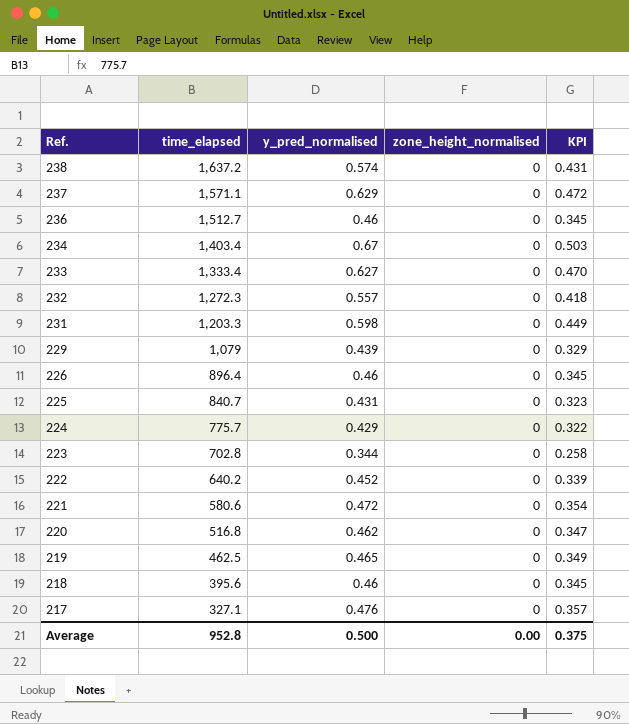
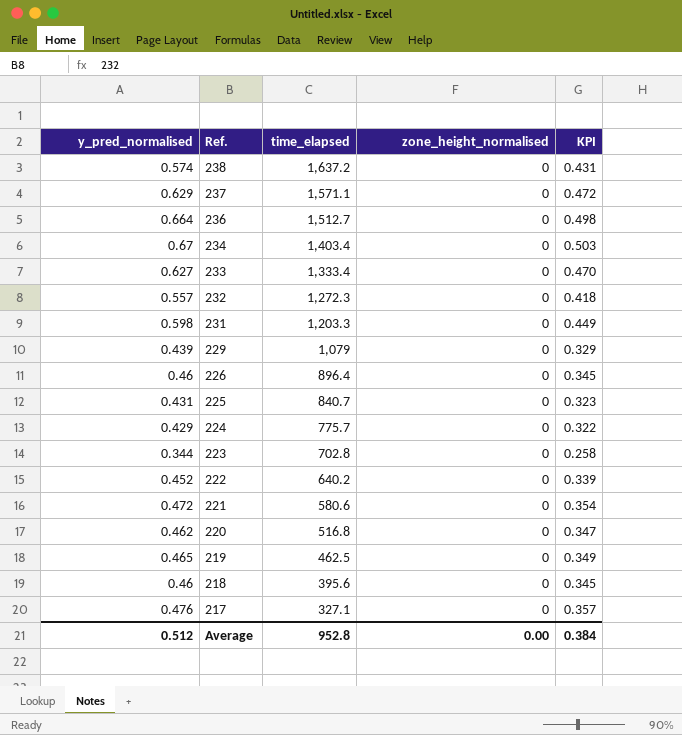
column y_pred_normalised | position: 3 -> 1
236 | y_pred_normalised: 0.46 -> 0.664
236 | KPI: 0.345 -> 0.498
Average | y_pred_normalised: 0.500 -> 0.512
Average | KPI: 0.375 -> 0.384

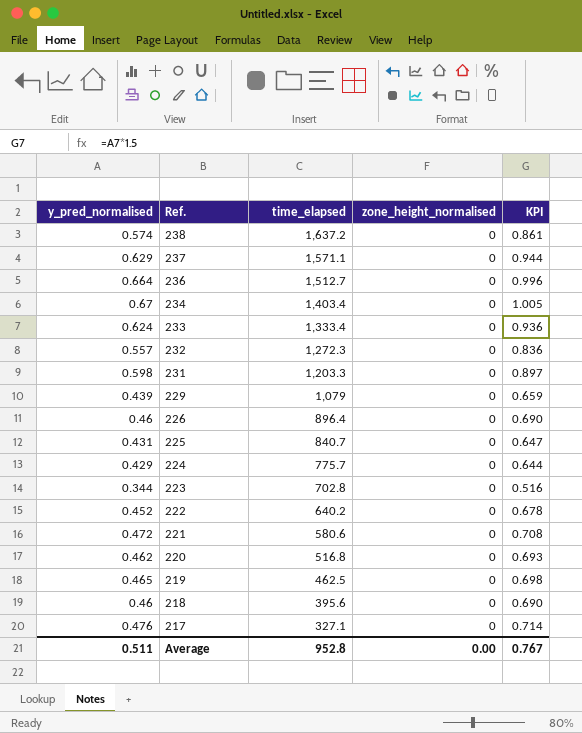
column KPI | formula: [y_pred_normalised] * 0.75 -> [y_pred_normalised] * 1.5
233 | y_pred_normalised: 0.627 -> 0.624
Average | y_pred_normalised: 0.512 -> 0.511
Average | KPI: 0.384 -> 0.767

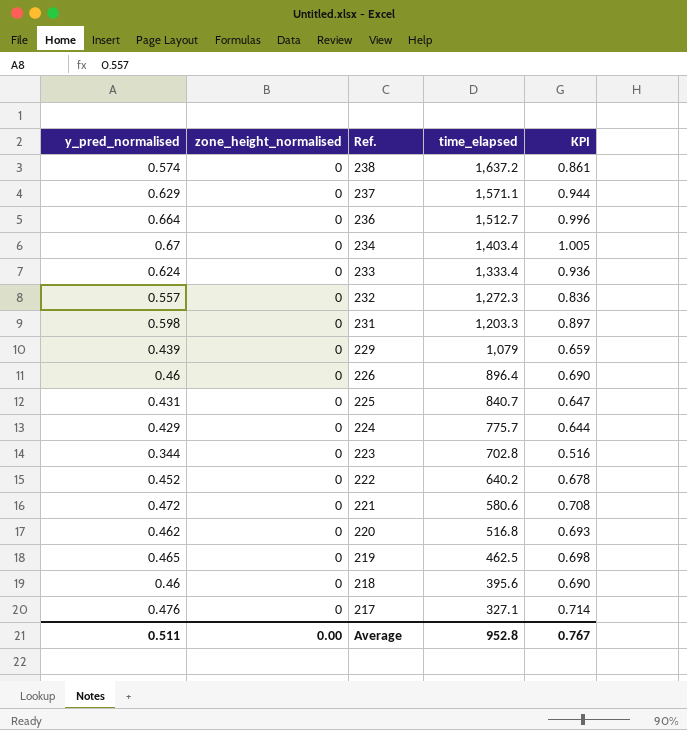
column zone_height_normalised | position: 4 -> 2

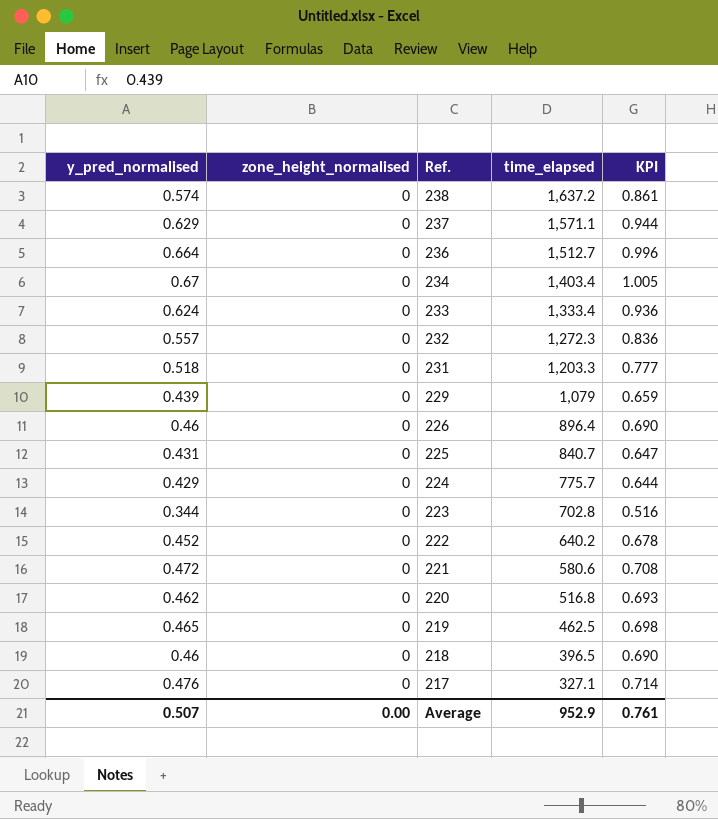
231 | y_pred_normalised: 0.598 -> 0.518
231 | KPI: 0.897 -> 0.777
218 | time_elapsed: 395.6 -> 396.5
Average | y_pred_normalised: 0.511 -> 0.507
Average | time_elapsed: 952.8 -> 952.9
Average | KPI: 0.767 -> 0.761

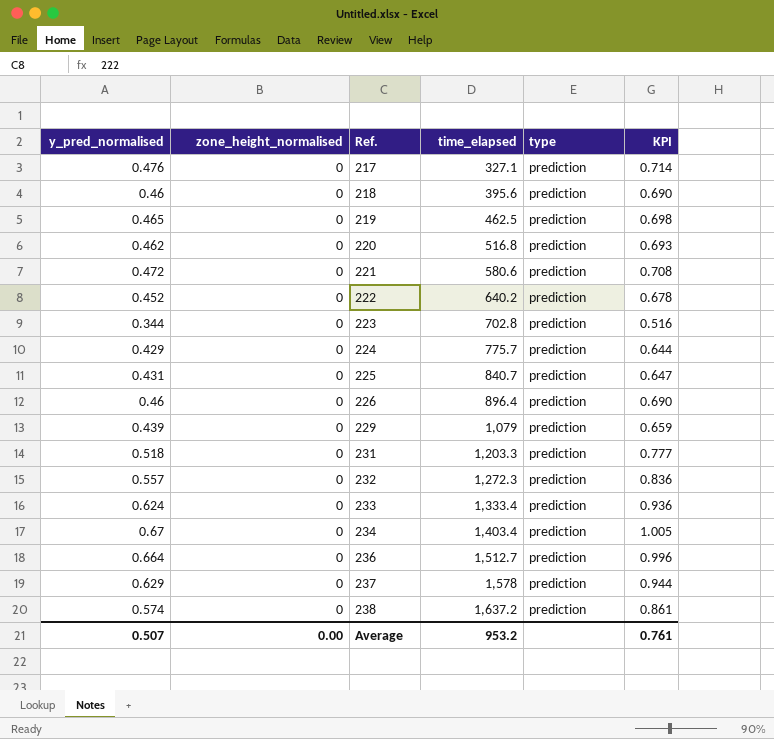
row order: Ref. descending -> Ref. ascending
column type | position: none -> 5
218 | time_elapsed: 396.5 -> 395.6
237 | time_elapsed: 1,571.1 -> 1,578
Average | time_elapsed: 952.9 -> 953.2

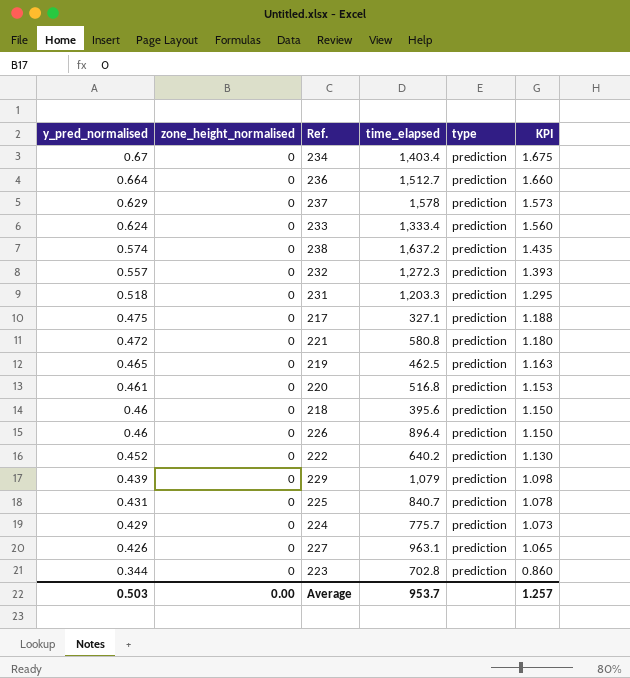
row order: Ref. ascending -> y_pred_normalised descending
column KPI | formula: [y_pred_normalised] * 1.5 -> [y_pred_normalised] * 2.5
217 | y_pred_normalised: 0.476 -> 0.475
221 | time_elapsed: 580.6 -> 580.8
220 | y_pred_normalised: 0.462 -> 0.461
row 227: none -> 0.426 | 0 | 963.1 | prediction | 1.065
Average | y_pred_normalised: 0.507 -> 0.503
Average | time_elapsed: 953.2 -> 953.7
Average | KPI: 0.761 -> 1.257

